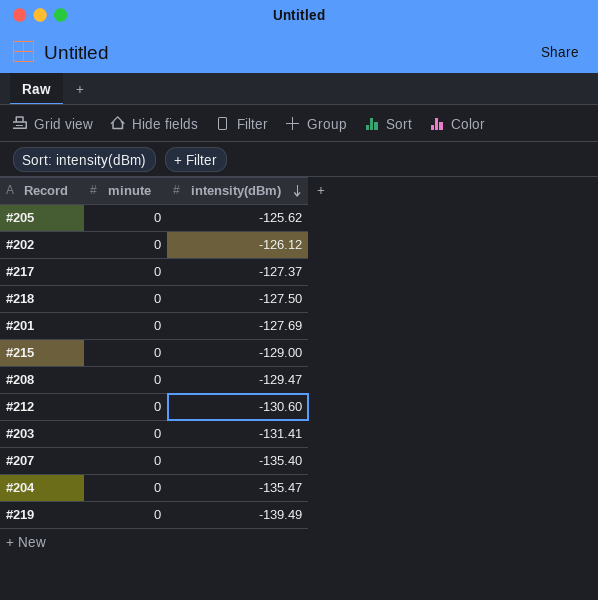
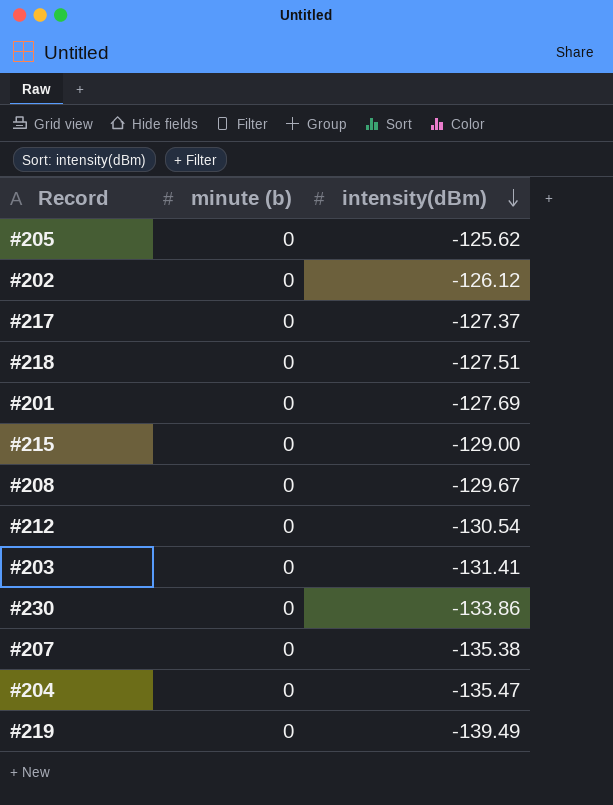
column name: minute -> minute (b)
#218 | intensity(dBm): -127.50 -> -127.51
#208 | intensity(dBm): -129.47 -> -129.67
#212 | intensity(dBm): -130.60 -> -130.54
row #230: none -> 0 | -133.86
#207 | intensity(dBm): -135.40 -> -135.38

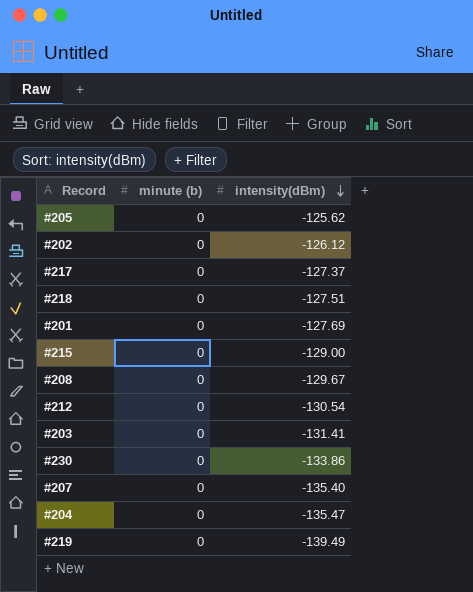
#207 | intensity(dBm): -135.38 -> -135.40

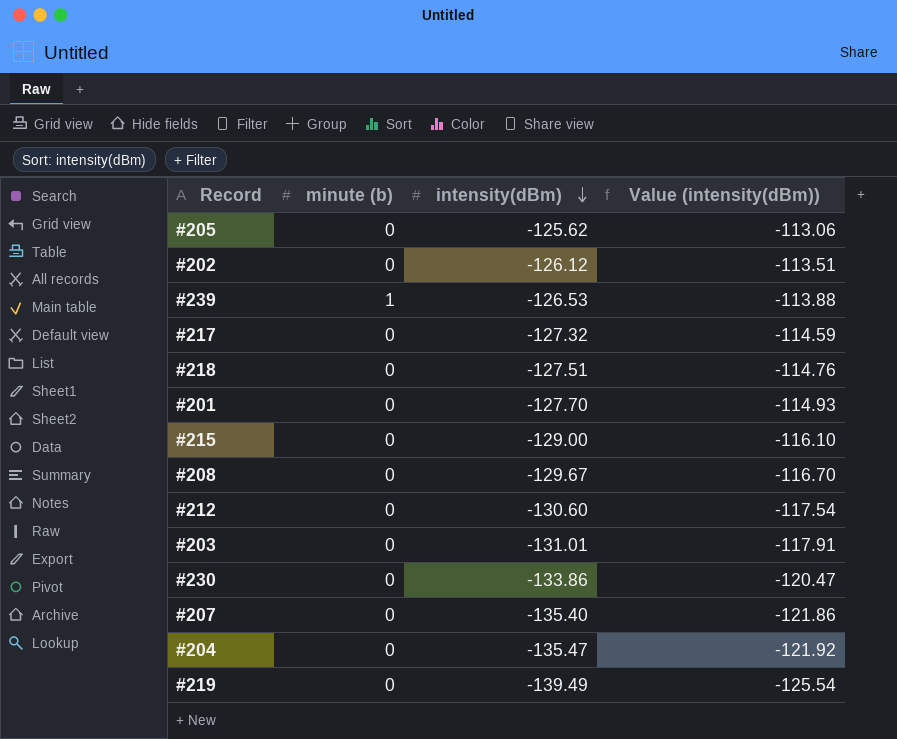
column Value (intensity(dBm)) | formula: none -> [intensity(dBm)] * 0.9
row #239: none -> 1 | -126.53 | -113.88
#217 | intensity(dBm): -127.37 -> -127.32
#201 | intensity(dBm): -127.69 -> -127.70
#212 | intensity(dBm): -130.54 -> -130.60
#203 | intensity(dBm): -131.41 -> -131.01

